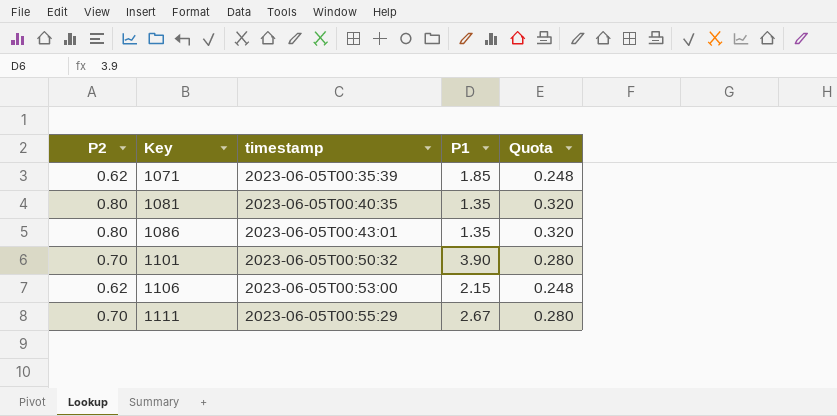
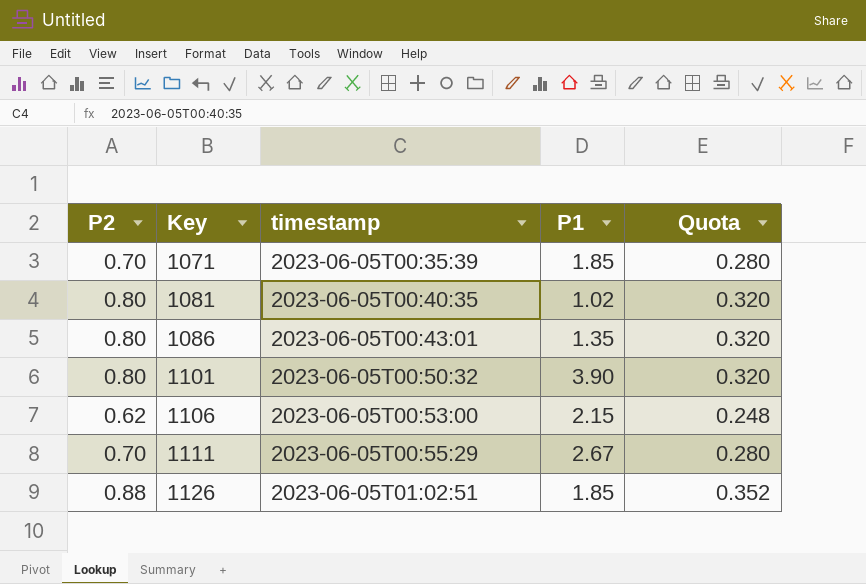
1071 | P2: 0.62 -> 0.70
1071 | Quota: 0.248 -> 0.280
1081 | P1: 1.35 -> 1.02
1101 | P2: 0.70 -> 0.80
1101 | Quota: 0.280 -> 0.320
row 1126: none -> 0.88 | 2023-06-05T01:02:51 | 1.85 | 0.352

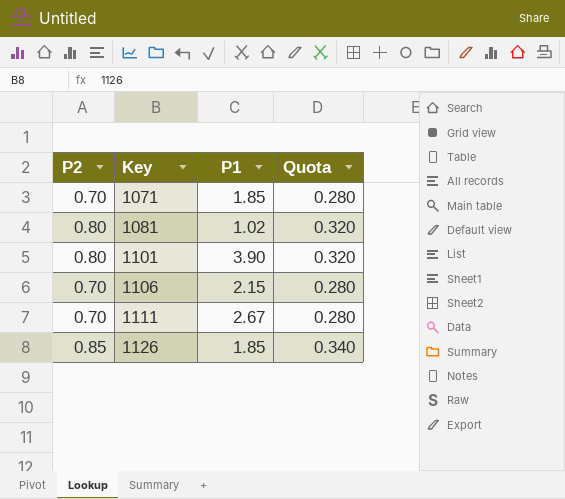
column timestamp | position: 3 -> none
row 1086: 0.80 | 2023-06-05T00:43:01 | 1.35 | 0.320 -> none
1106 | P2: 0.62 -> 0.70
1106 | Quota: 0.248 -> 0.280
1126 | P2: 0.88 -> 0.85
1126 | Quota: 0.352 -> 0.340

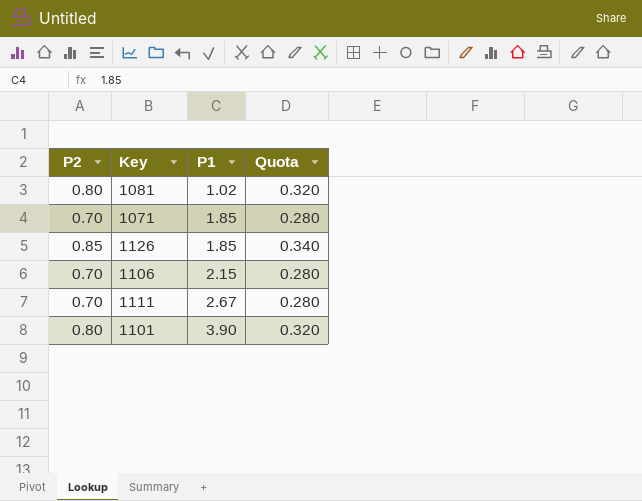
row order: Key ascending -> P1 ascending

